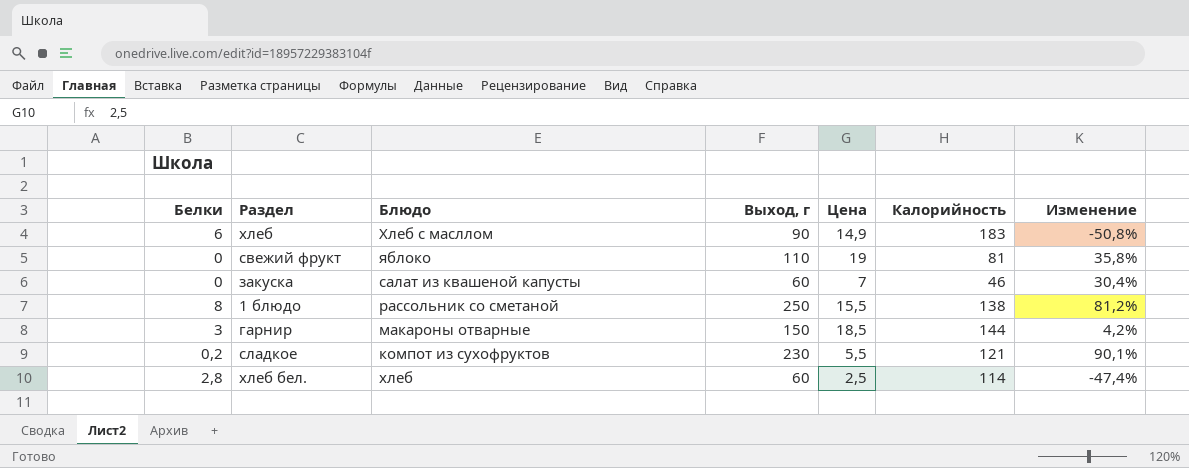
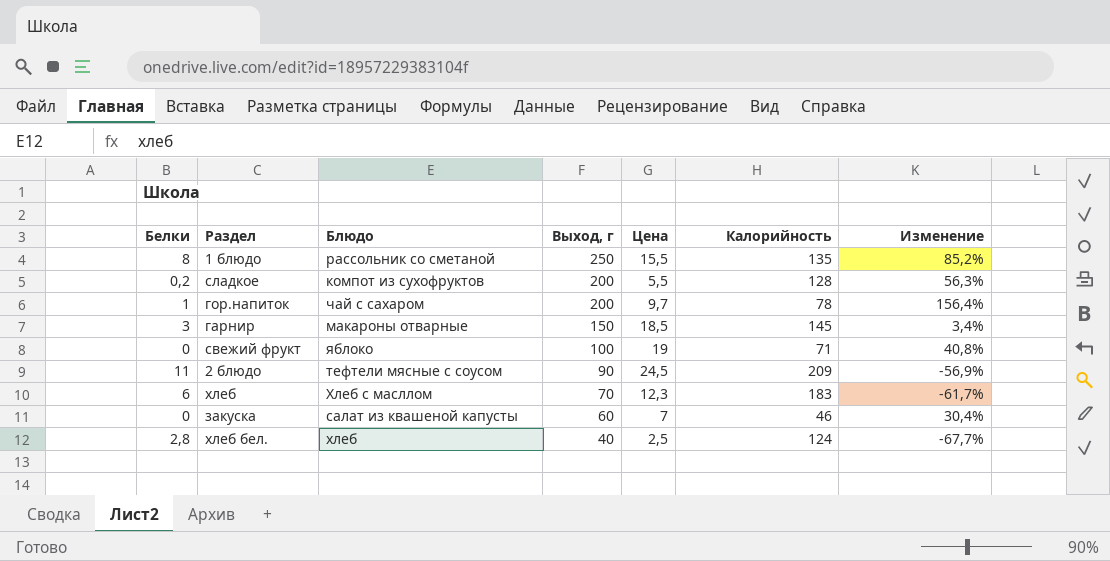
row order: none -> Выход, г descending
1 блюдо | Калорийность: 138 -> 135
1 блюдо | Изменение: 81,2% -> 85,2%
сладкое | Выход, г: 230 -> 200
сладкое | Калорийность: 121 -> 128
сладкое | Изменение: 90,1% -> 56,3%
row гор.напиток: none -> 1 | чай с сахаром | 200 | 9,7 | 78 | 156,4%
гарнир | Калорийность: 144 -> 145
гарнир | Изменение: 4,2% -> 3,4%
свежий фрукт | Выход, г: 110 -> 100
свежий фрукт | Калорийность: 81 -> 71
свежий фрукт | Изменение: 35,8% -> 40,8%
row 2 блюдо: none -> 11 | тефтели мясные с соусом | 90 | 24,5 | 209 | -56,9%
хлеб | Выход, г: 90 -> 70
хлеб | Цена: 14,9 -> 12,3
хлеб | Изменение: -50,8% -> -61,7%
хлеб бел. | Выход, г: 60 -> 40
хлеб бел. | Калорийность: 114 -> 124
хлеб бел. | Изменение: -47,4% -> -67,7%

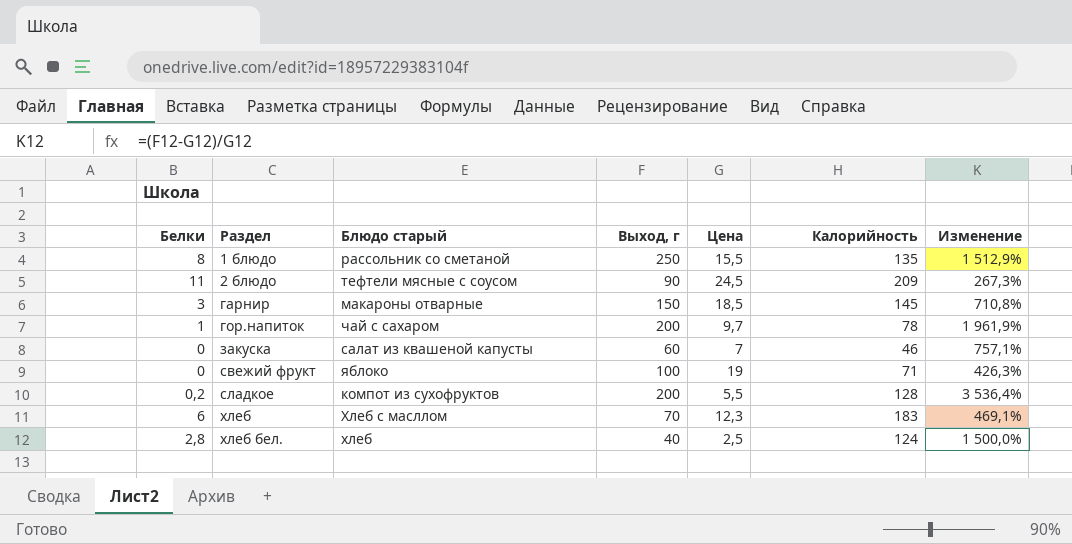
row order: Выход, г descending -> Раздел ascending
column name: Блюдо -> Блюдо старый
column Изменение | formula: ([Выход, г] - [Калорийность]) / [Калорийность] -> ([Выход, г] - [Цена]) / [Цена]

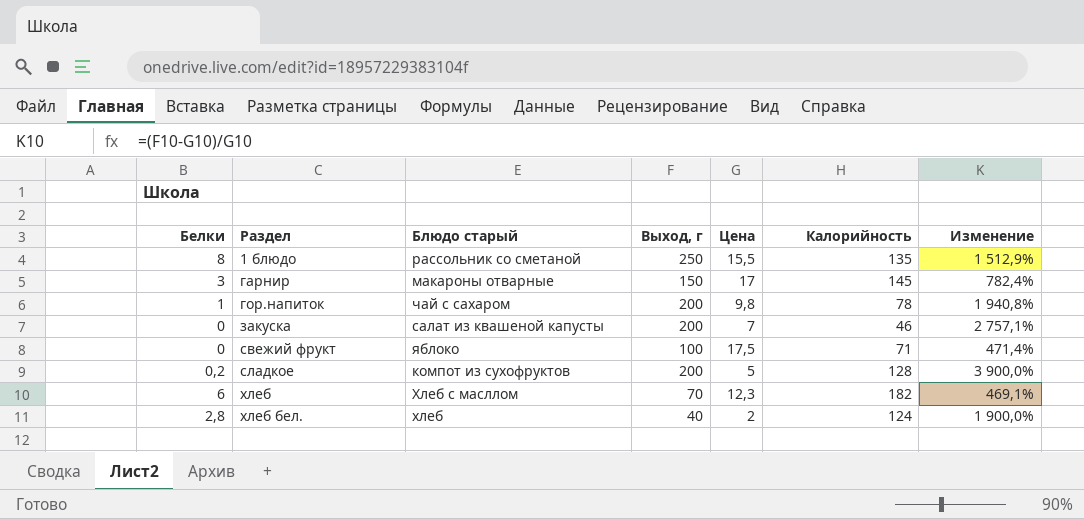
row 2 блюдо: 11 | тефтели мясные с соусом | 90 | 24,5 | 209 | 267,3% -> none
гарнир | Цена: 18,5 -> 17
гарнир | Изменение: 710,8% -> 782,4%
гор.напиток | Цена: 9,7 -> 9,8
гор.напиток | Изменение: 1 961,9% -> 1 940,8%
закуска | Выход, г: 60 -> 200
закуска | Изменение: 757,1% -> 2 757,1%
свежий фрукт | Цена: 19 -> 17,5
свежий фрукт | Изменение: 426,3% -> 471,4%
сладкое | Цена: 5,5 -> 5
сладкое | Изменение: 3 536,4% -> 3 900,0%
хлеб | Калорийность: 183 -> 182
хлеб бел. | Цена: 2,5 -> 2
хлеб бел. | Изменение: 1 500,0% -> 1 900,0%

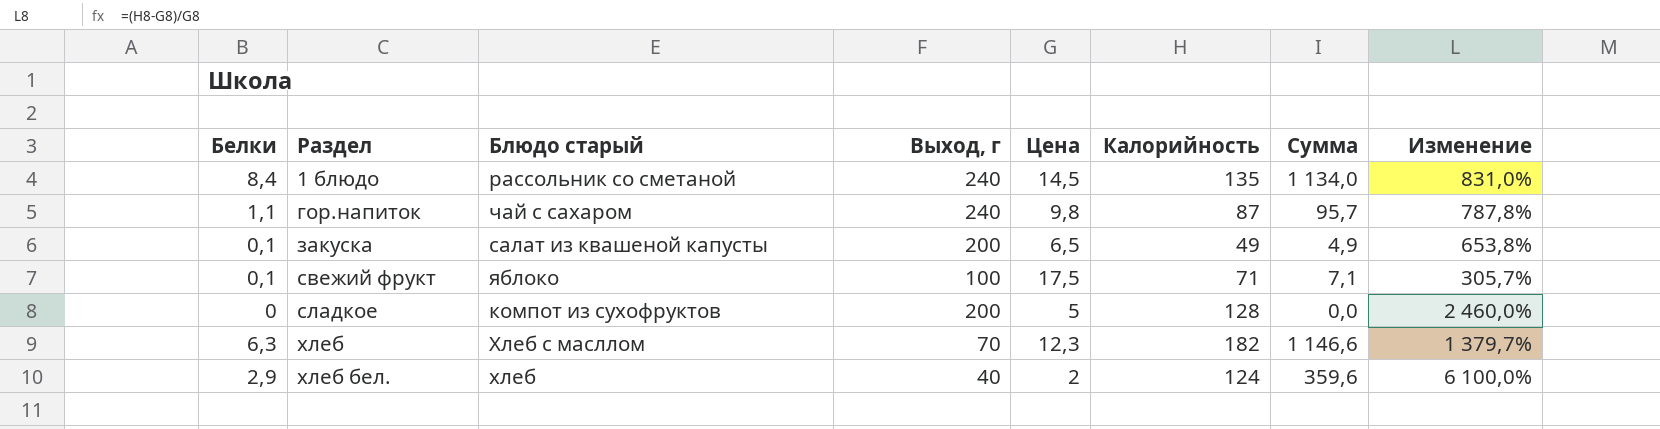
column Сумма | formula: none -> [Белки] * [Калорийность]
column Изменение | formula: ([Выход, г] - [Цена]) / [Цена] -> ([Калорийность] - [Цена]) / [Цена]
row гарнир: 3 | макароны отварные | 150 | 17 | 145 | 782,4% -> none
1 блюдо | Белки: 8 -> 8,4
1 блюдо | Выход, г: 250 -> 240
1 блюдо | Цена: 15,5 -> 14,5
гор.напиток | Белки: 1 -> 1,1
гор.напиток | Выход, г: 200 -> 240
гор.напиток | Калорийность: 78 -> 87
закуска | Белки: 0 -> 0,1
закуска | Цена: 7 -> 6,5
закуска | Калорийность: 46 -> 49
свежий фрукт | Белки: 0 -> 0,1
сладкое | Белки: 0,2 -> 0
хлеб | Белки: 6 -> 6,3
хлеб бел. | Белки: 2,8 -> 2,9

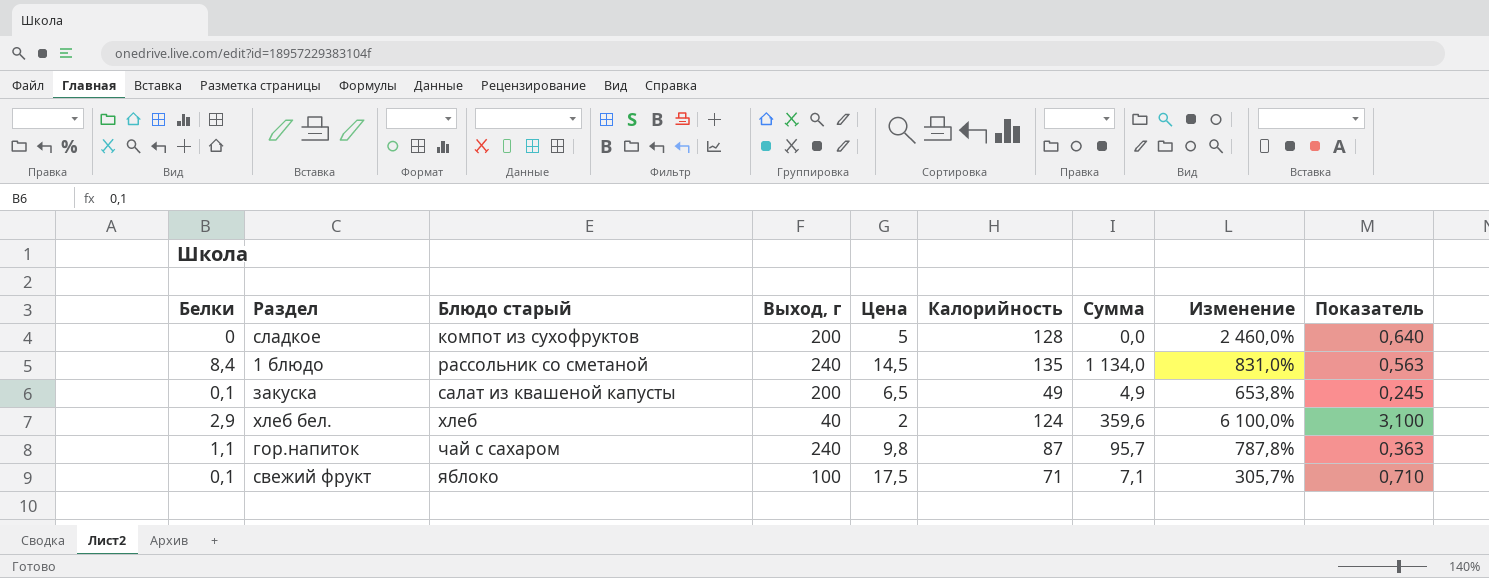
row order: Раздел ascending -> Блюдо старый ascending
column Показатель | formula: none -> [Калорийность] / [Выход, г]
row хлеб: 6,3 | Хлеб с масллом | 70 | 12,3 | 182 | 1 146,6 | 1 379,7% -> none

